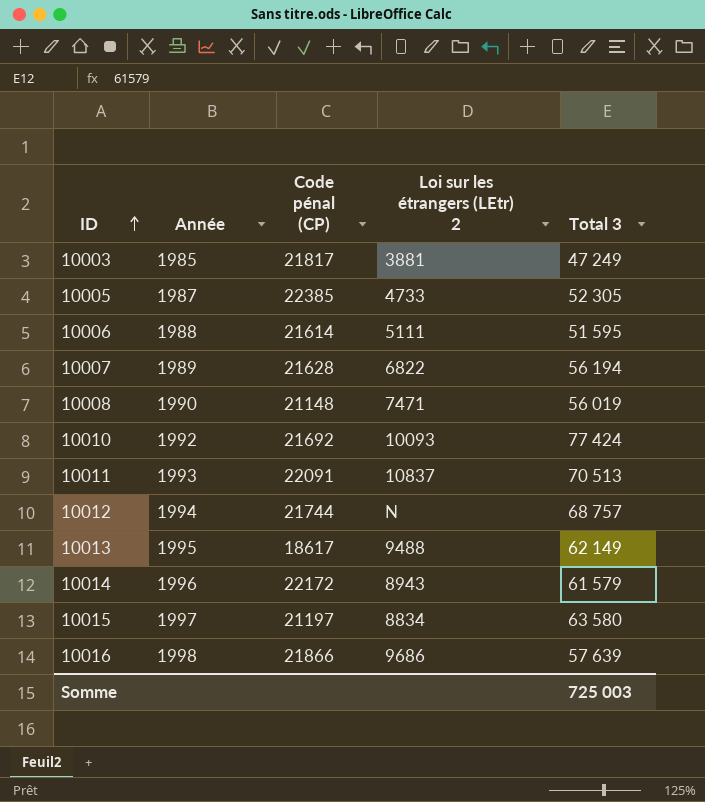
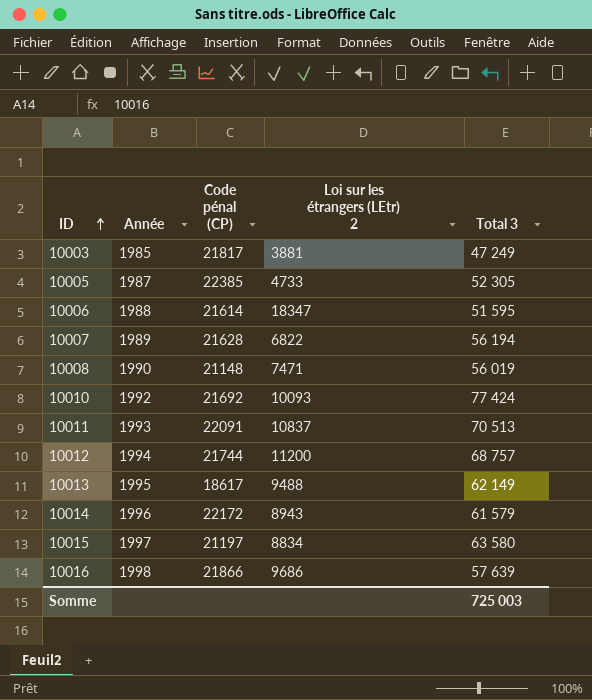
10006 | Loi sur les étrangers (LEtr) 2: 5111 -> 18347
10012 | Loi sur les étrangers (LEtr) 2: N -> 11200

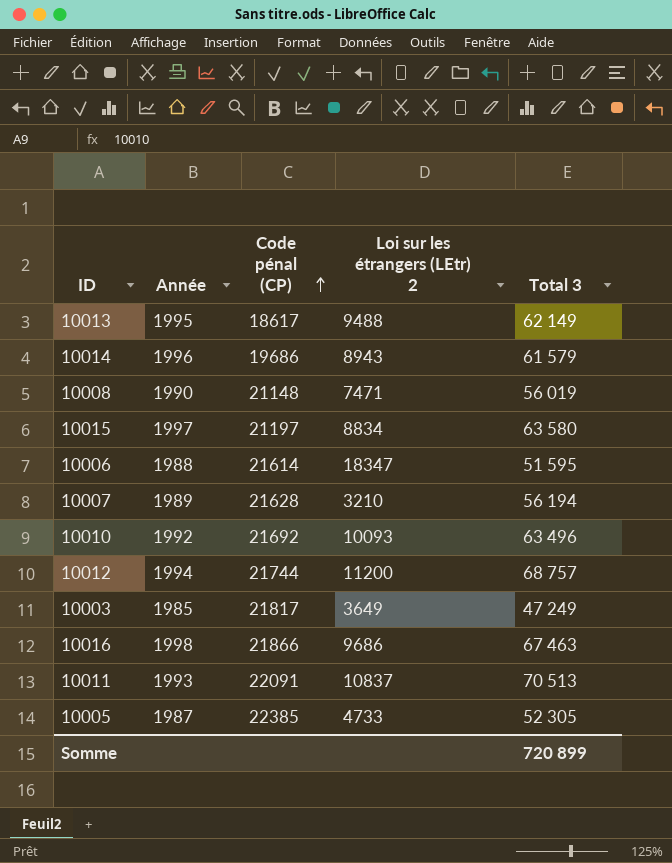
row order: ID ascending -> Code pénal (CP) ascending
10014 | Code pénal (CP): 22172 -> 19686
10007 | Loi sur les étrangers (LEtr) 2: 6822 -> 3210
10010 | Total 3: 77 424 -> 63 496
10003 | Loi sur les étrangers (LEtr) 2: 3881 -> 3649
10016 | Total 3: 57 639 -> 67 463
Somme | Total 3: 725 003 -> 720 899

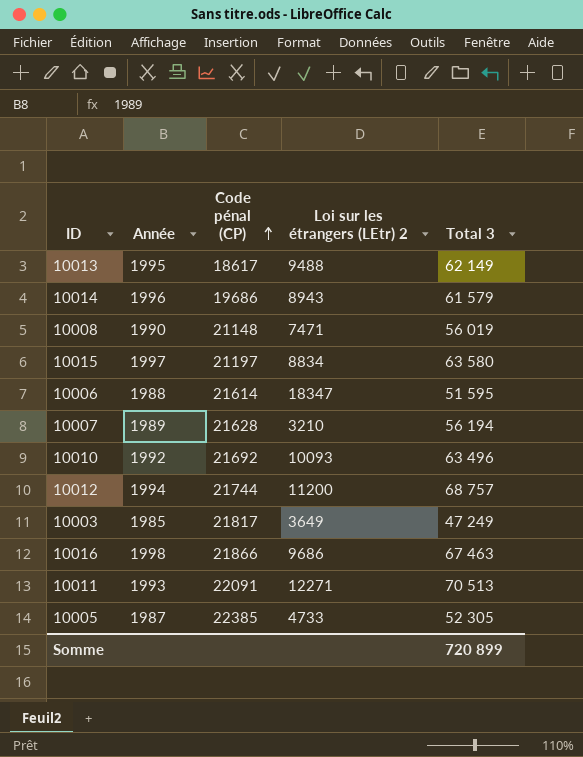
10011 | Loi sur les étrangers (LEtr) 2: 10837 -> 12271

